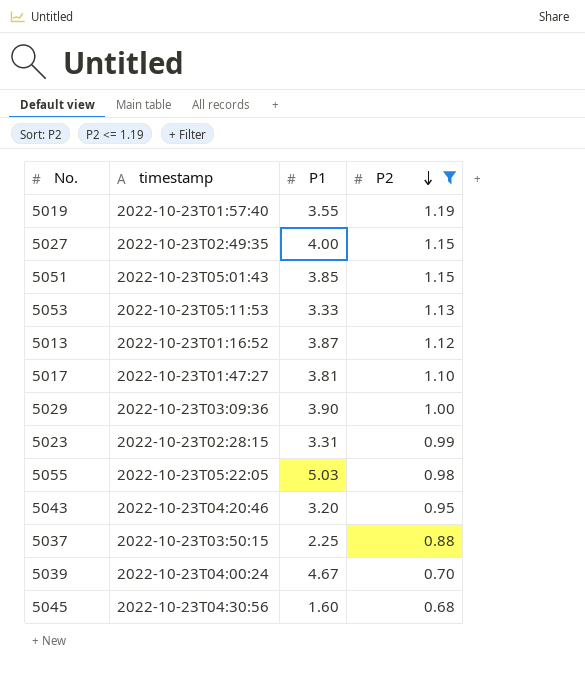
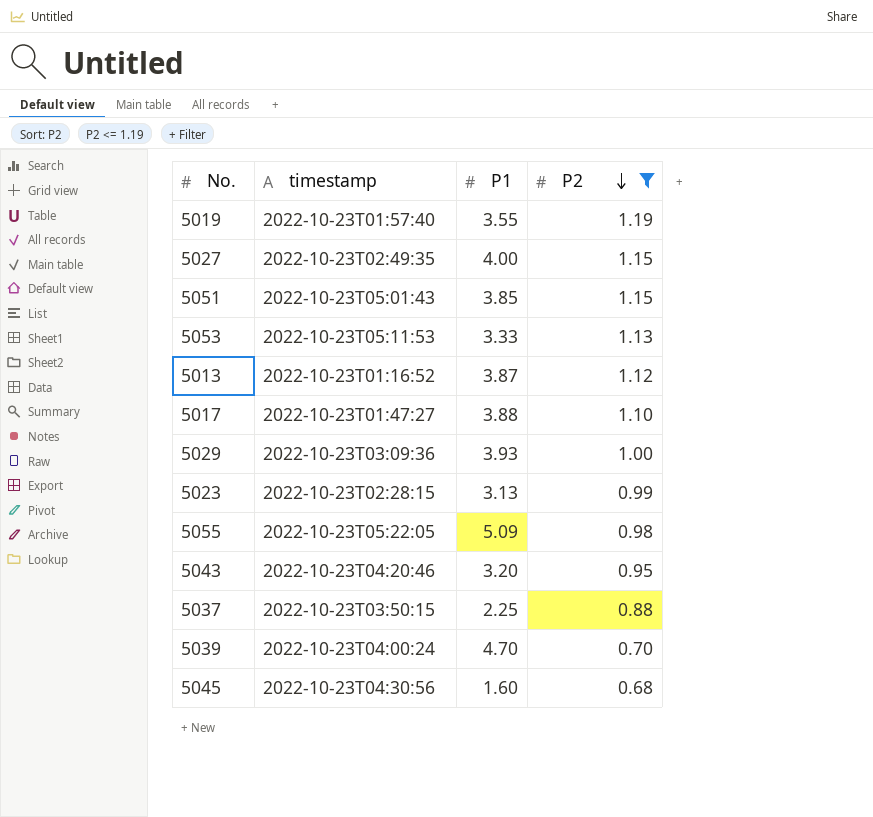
5017 | P1: 3.81 -> 3.88
5029 | P1: 3.90 -> 3.93
5023 | P1: 3.31 -> 3.13
5055 | P1: 5.03 -> 5.09
5039 | P1: 4.67 -> 4.70

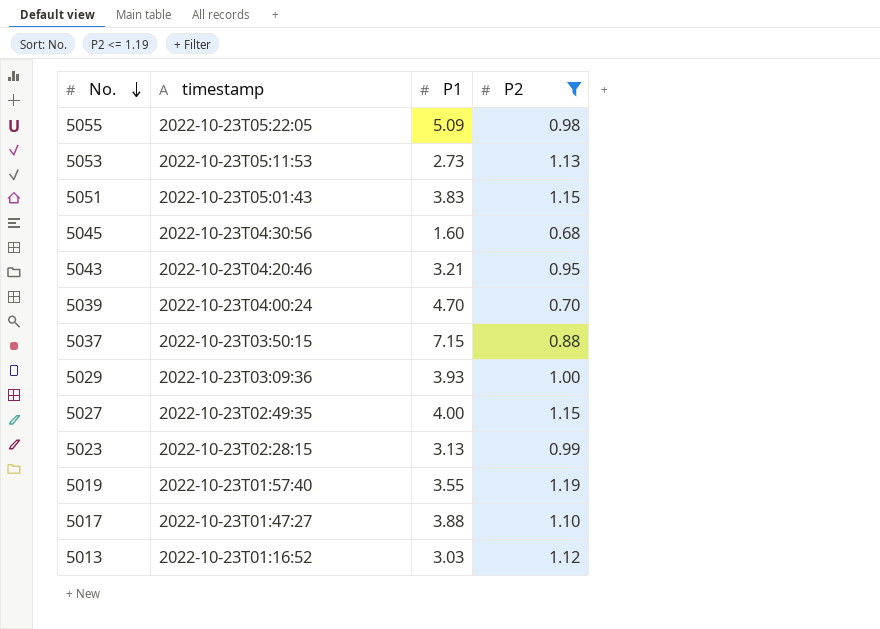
row order: P2 descending -> No. descending
5053 | P1: 3.33 -> 2.73
5051 | P1: 3.85 -> 3.83
5043 | P1: 3.20 -> 3.21
5037 | P1: 2.25 -> 7.15
5013 | P1: 3.87 -> 3.03

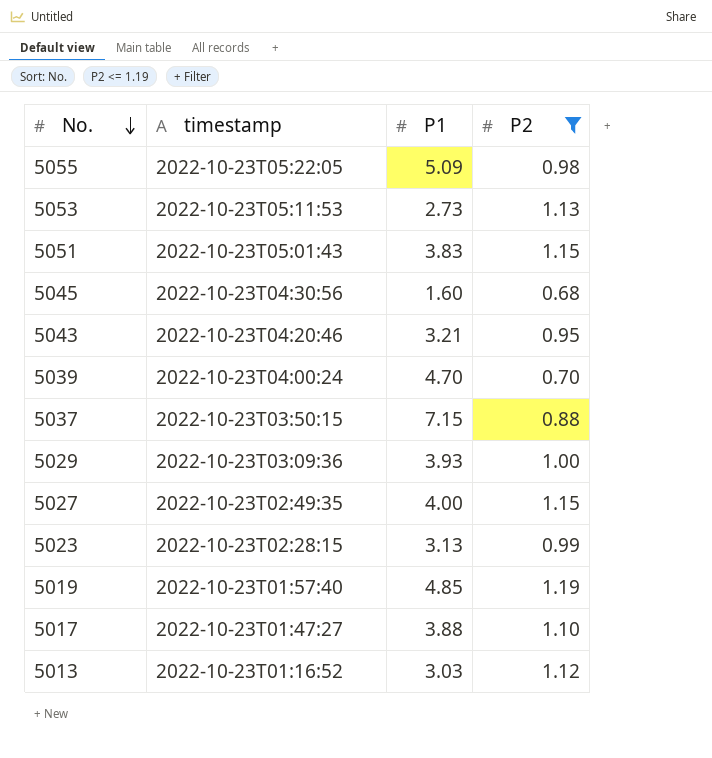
5019 | P1: 3.55 -> 4.85

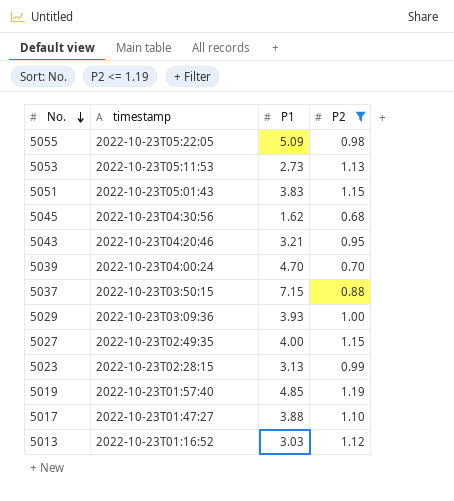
5045 | P1: 1.60 -> 1.62

